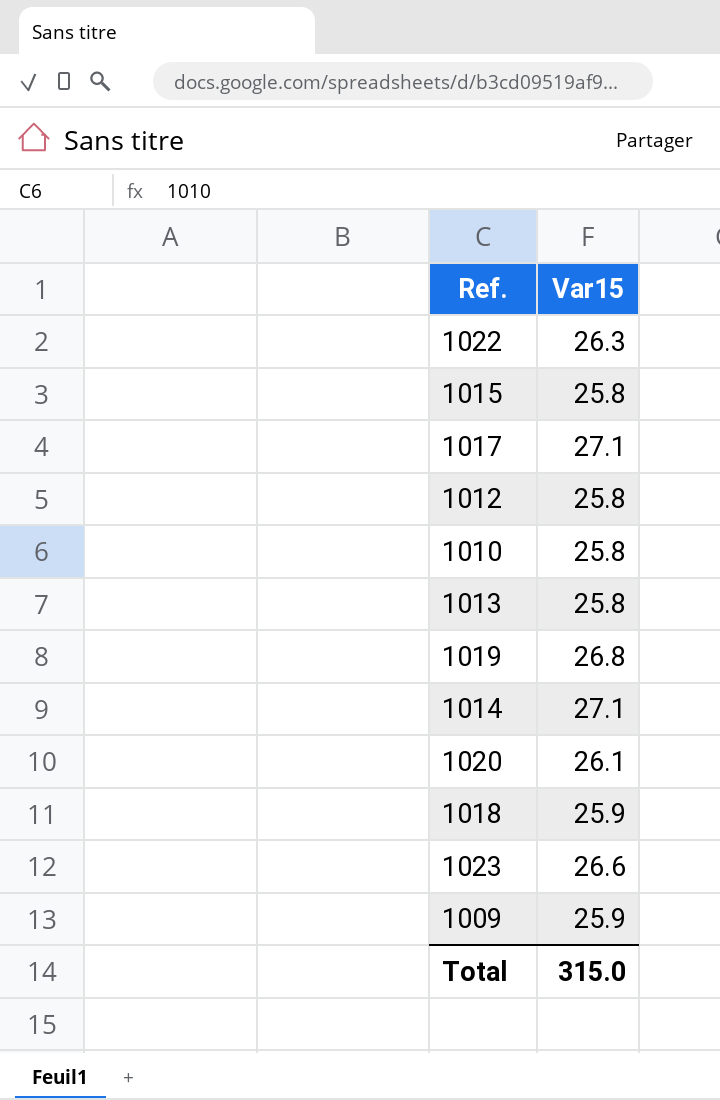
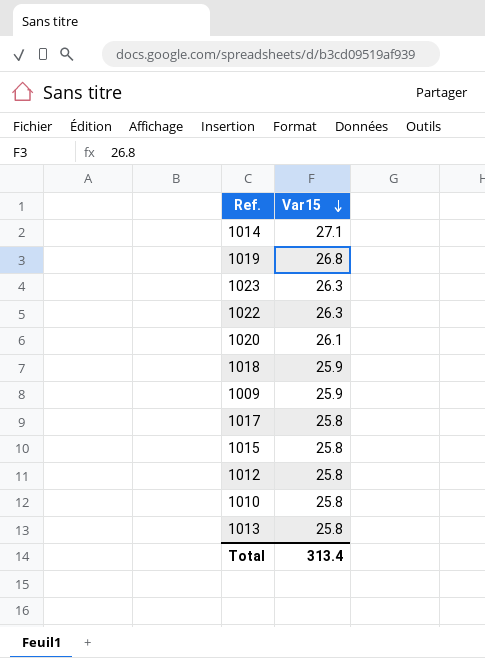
row order: none -> Var15 descending
1023 | Var15: 26.6 -> 26.3
1017 | Var15: 27.1 -> 25.8
Total | Var15: 315.0 -> 313.4

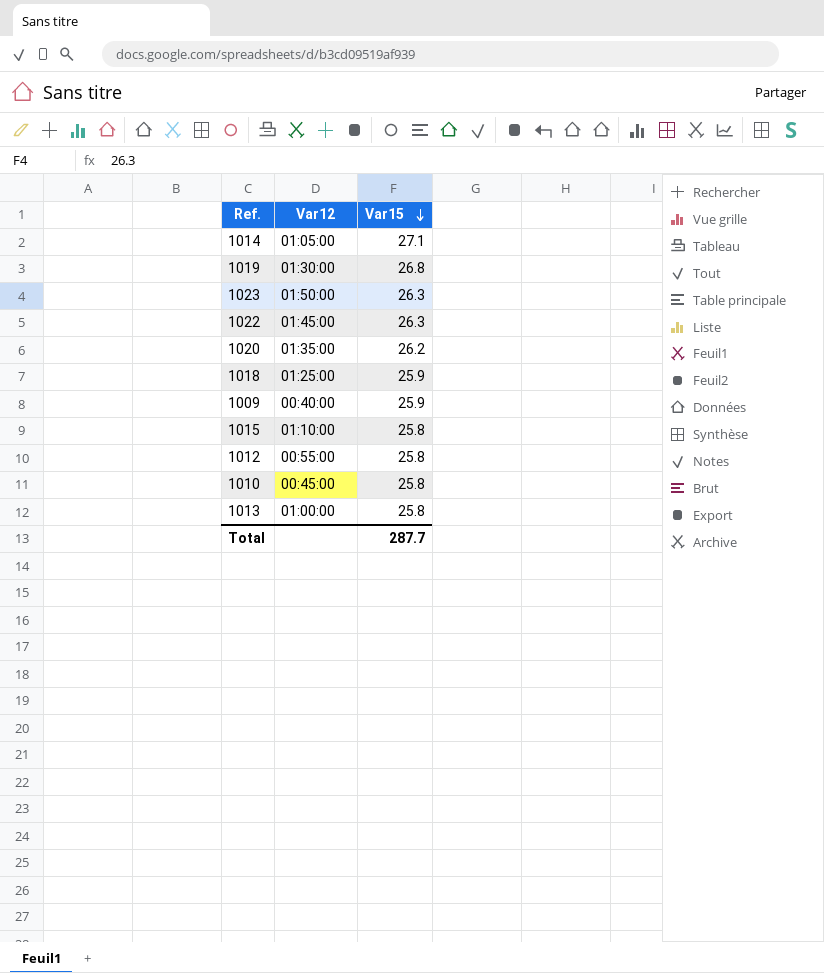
column Var12 | position: none -> 2
row 1017: 25.8 -> none
1020 | Var15: 26.1 -> 26.2
Total | Var15: 313.4 -> 287.7

